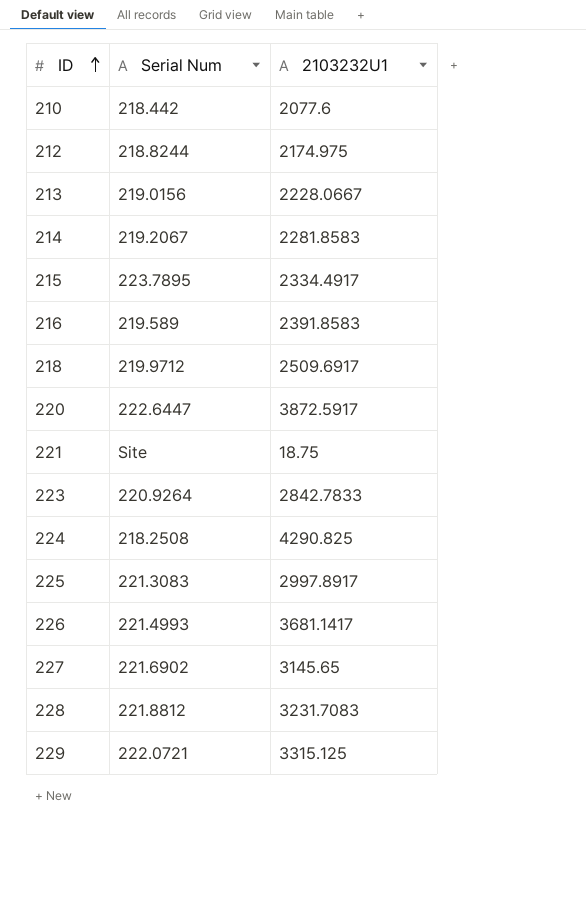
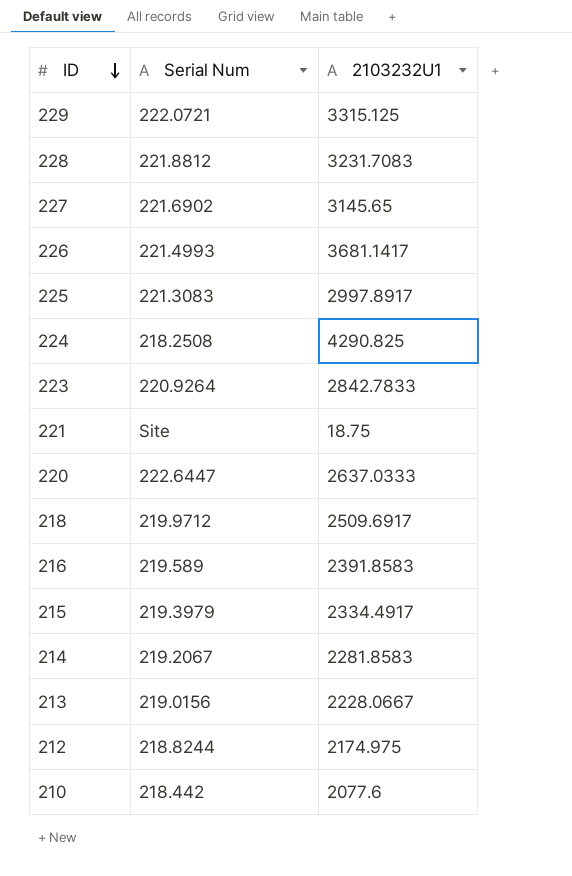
row order: ID ascending -> ID descending
220 | 2103232U1: 3872.5917 -> 2637.0333
215 | Serial Num: 223.7895 -> 219.3979

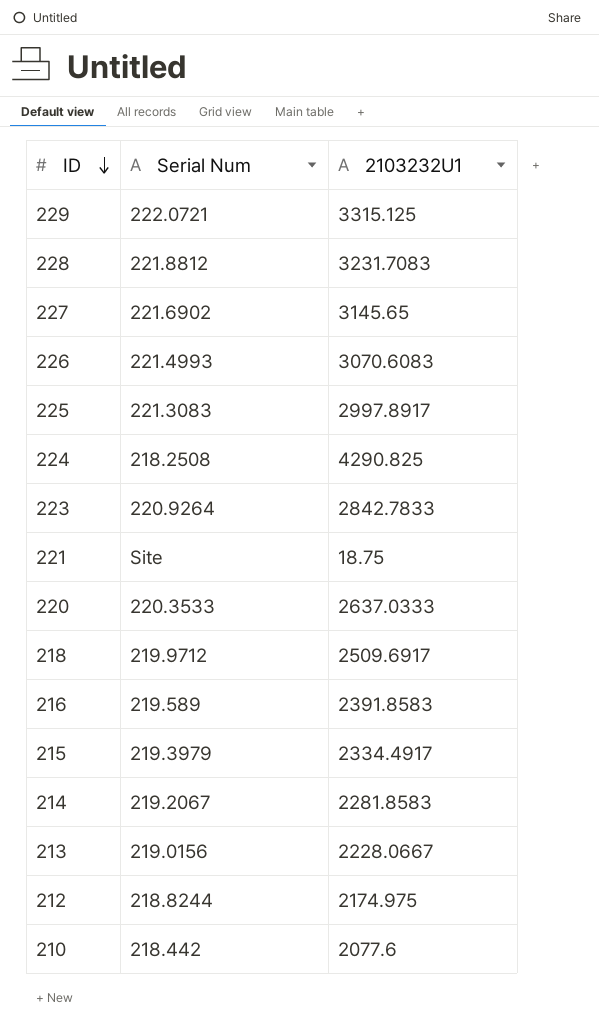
226 | 2103232U1: 3681.1417 -> 3070.6083
220 | Serial Num: 222.6447 -> 220.3533

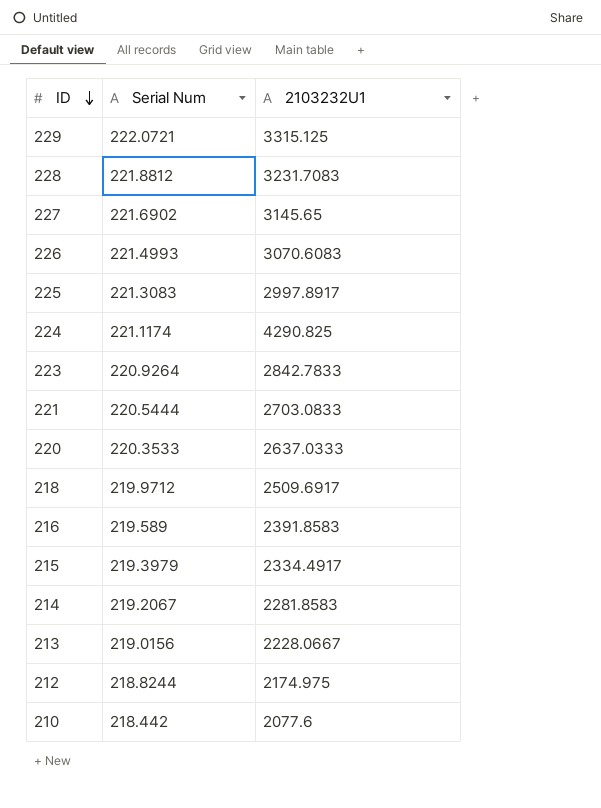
224 | Serial Num: 218.2508 -> 221.1174
221 | Serial Num: Site -> 220.5444
221 | 2103232U1: 18.75 -> 2703.0833

